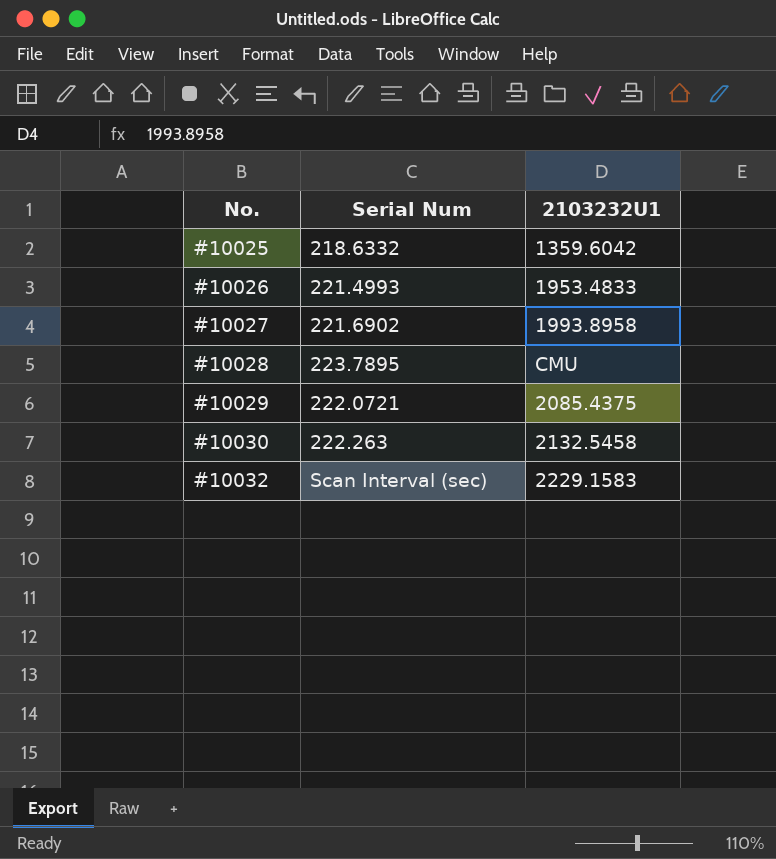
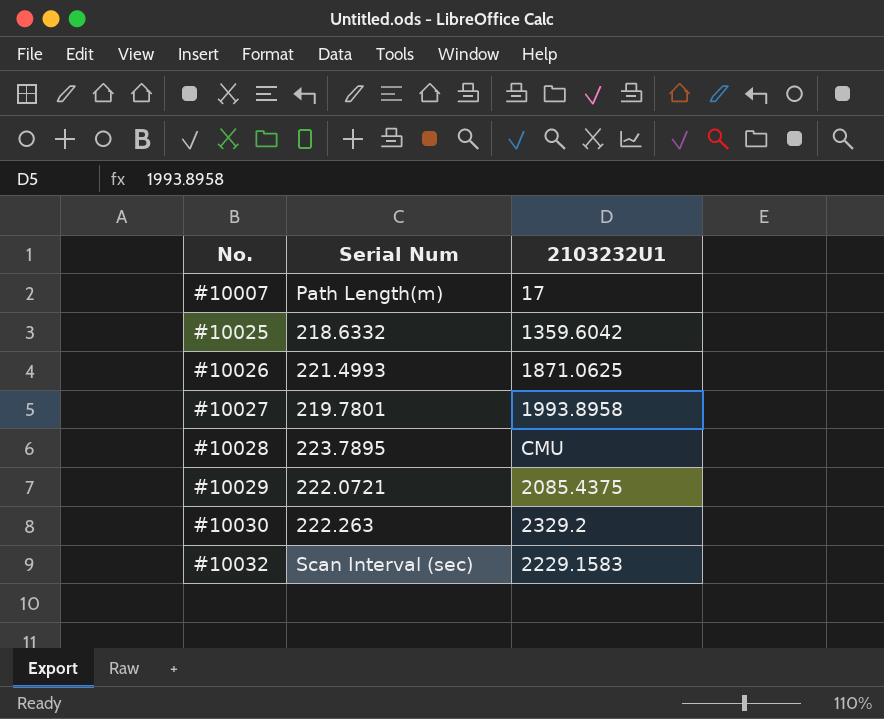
row #10007: none -> Path Length(m) | 17
#10026 | 2103232U1: 1953.4833 -> 1871.0625
#10027 | Serial Num: 221.6902 -> 219.7801
#10030 | 2103232U1: 2132.5458 -> 2329.2

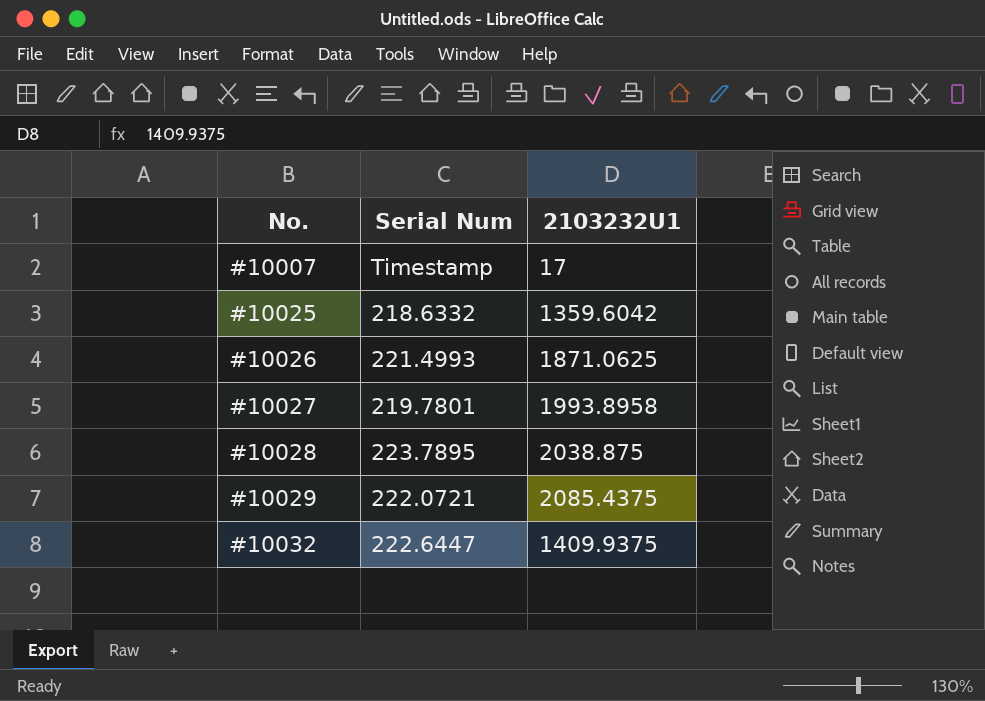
row #10030: 222.263 | 2329.2 -> none
#10007 | Serial Num: Path Length(m) -> Timestamp
#10028 | 2103232U1: CMU -> 2038.875
#10032 | Serial Num: Scan Interval (sec) -> 222.6447
#10032 | 2103232U1: 2229.1583 -> 1409.9375

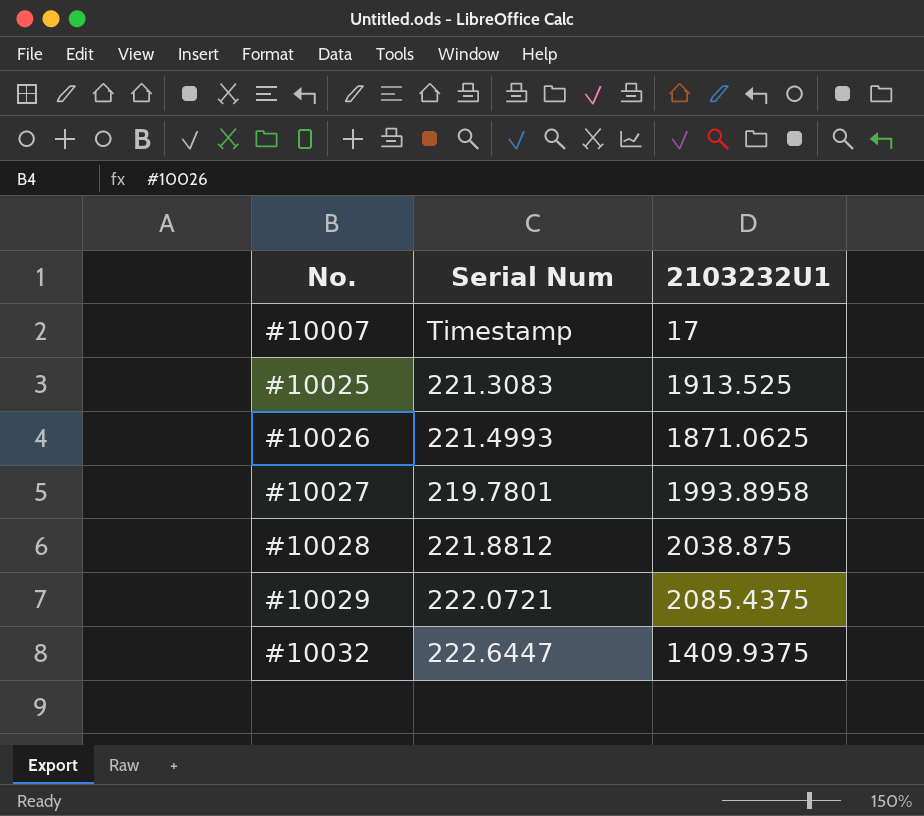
#10025 | Serial Num: 218.6332 -> 221.3083
#10025 | 2103232U1: 1359.6042 -> 1913.525
#10028 | Serial Num: 223.7895 -> 221.8812

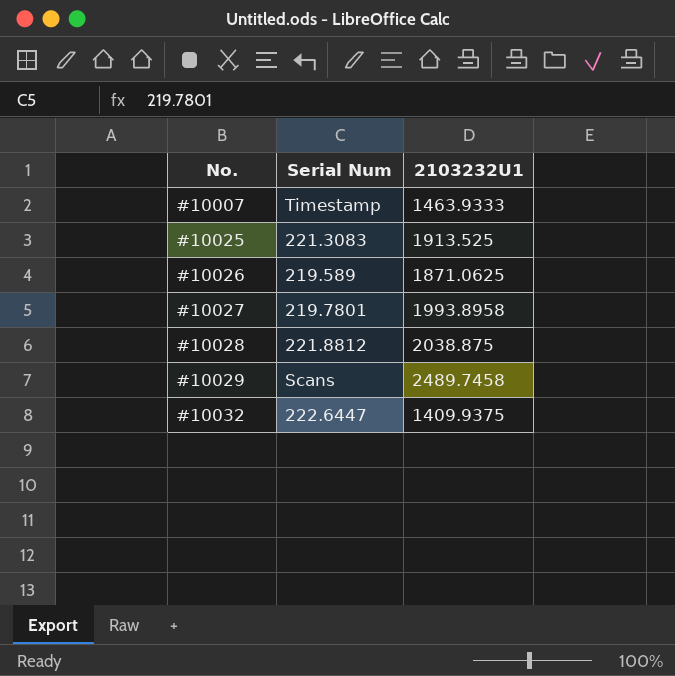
#10007 | 2103232U1: 17 -> 1463.9333
#10026 | Serial Num: 221.4993 -> 219.589
#10029 | Serial Num: 222.0721 -> Scans
#10029 | 2103232U1: 2085.4375 -> 2489.7458

